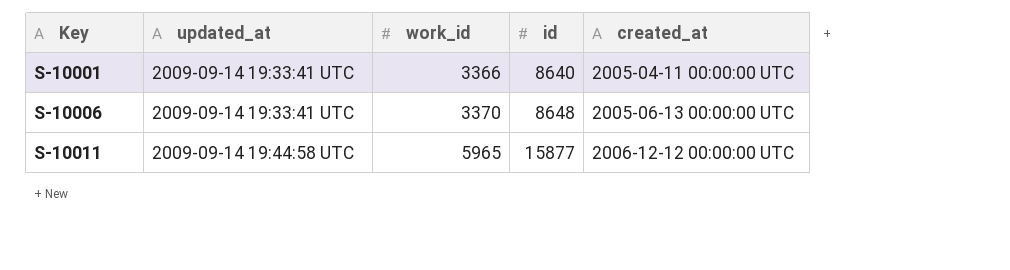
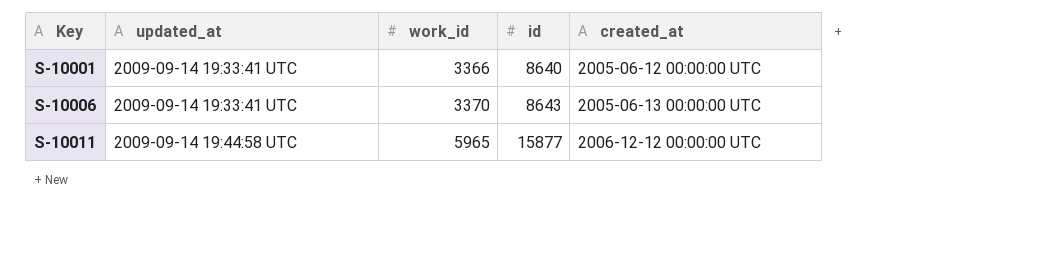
S-10001 | created_at: 2005-04-11 00:00:00 UTC -> 2005-06-12 00:00:00 UTC
S-10006 | id: 8648 -> 8643

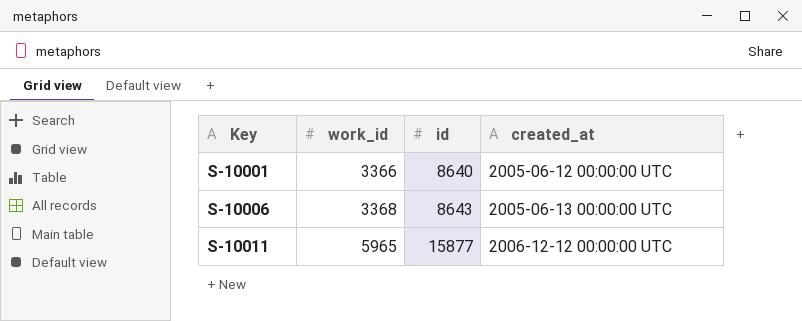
column updated_at | position: 2 -> none
S-10006 | work_id: 3370 -> 3368

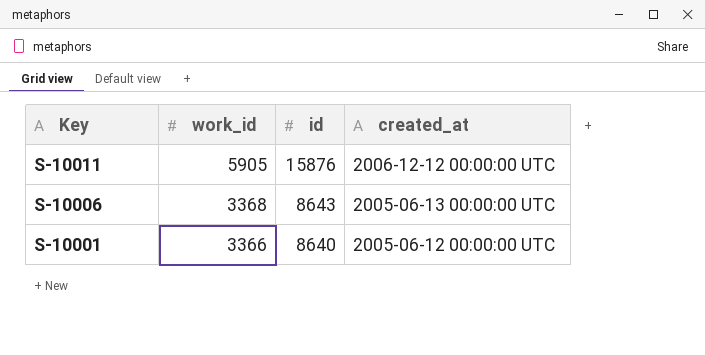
row order: Key ascending -> Key descending
S-10011 | work_id: 5965 -> 5905
S-10011 | id: 15877 -> 15876

